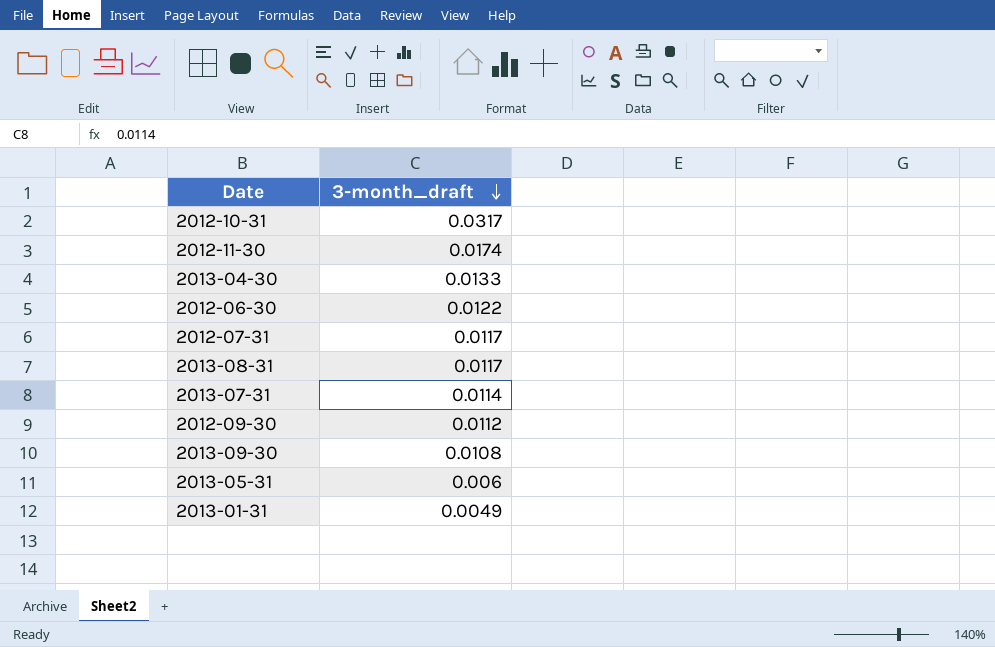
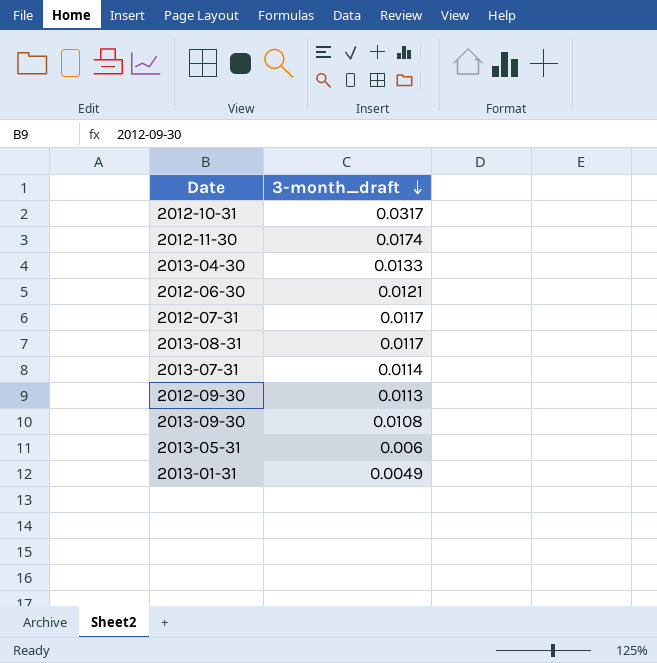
2012-06-30 | 3-month_draft: 0.0122 -> 0.0121
2012-09-30 | 3-month_draft: 0.0112 -> 0.0113

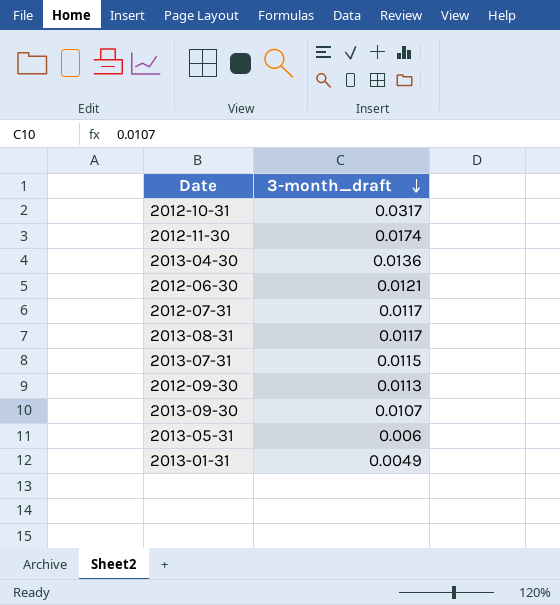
2013-04-30 | 3-month_draft: 0.0133 -> 0.0136
2013-07-31 | 3-month_draft: 0.0114 -> 0.0115
2013-09-30 | 3-month_draft: 0.0108 -> 0.0107

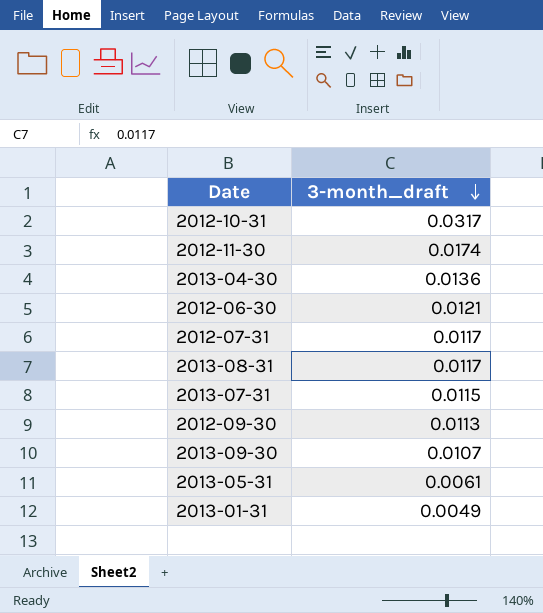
2013-05-31 | 3-month_draft: 0.006 -> 0.0061

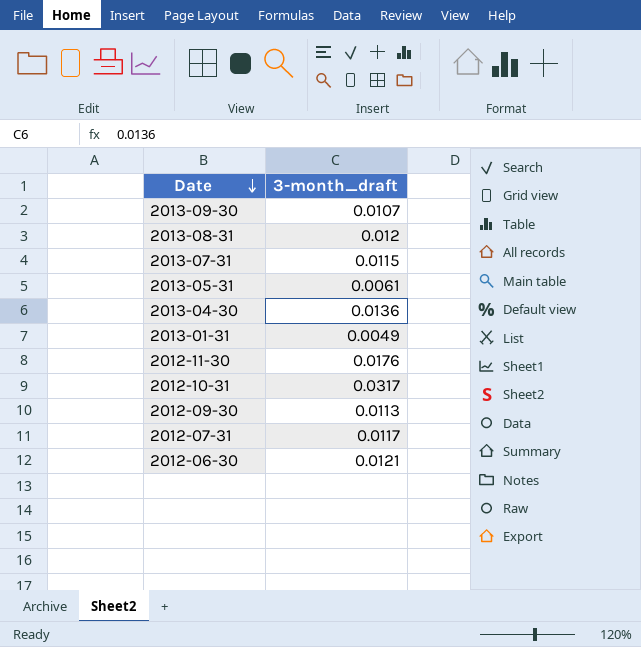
row order: 3-month_draft descending -> Date descending
2013-08-31 | 3-month_draft: 0.0117 -> 0.012
2012-11-30 | 3-month_draft: 0.0174 -> 0.0176

